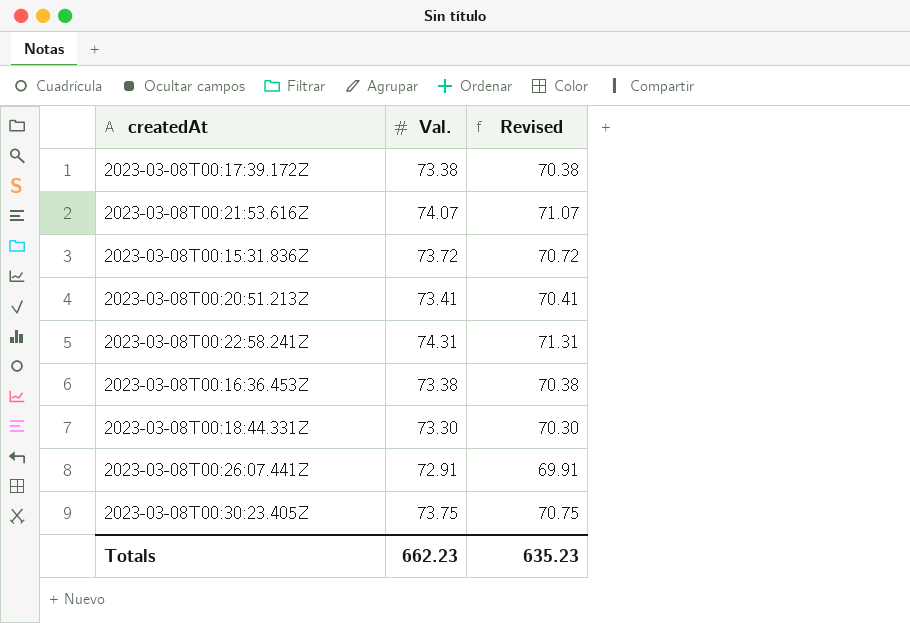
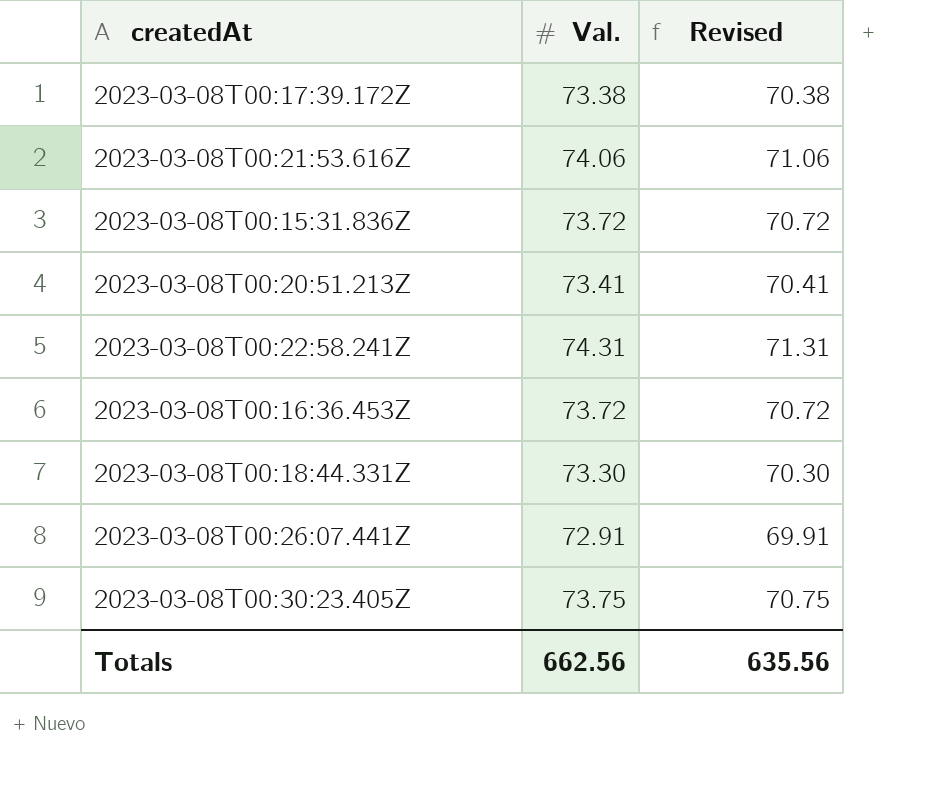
2023-03-08T00:21:53.616Z | Val.: 74.07 -> 74.06
2023-03-08T00:21:53.616Z | Revised: 71.07 -> 71.06
2023-03-08T00:16:36.453Z | Val.: 73.38 -> 73.72
2023-03-08T00:16:36.453Z | Revised: 70.38 -> 70.72
Totals | Val.: 662.23 -> 662.56
Totals | Revised: 635.23 -> 635.56

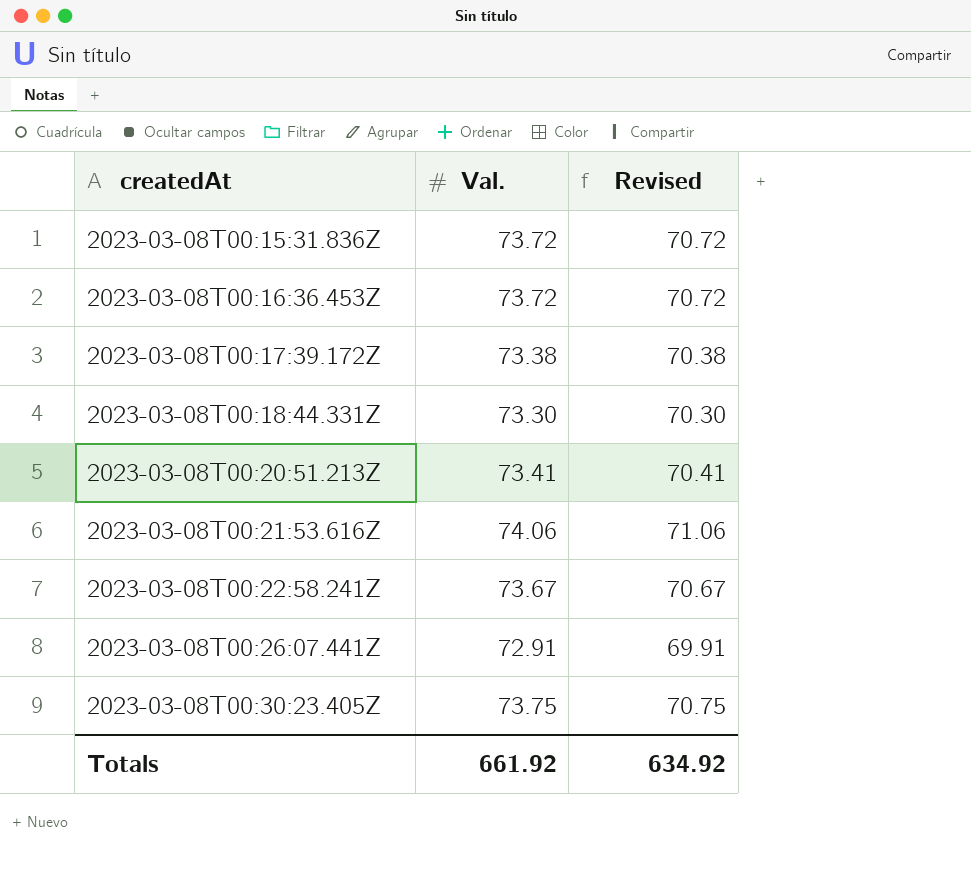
row order: none -> createdAt ascending
2023-03-08T00:22:58.241Z | Val.: 74.31 -> 73.67
2023-03-08T00:22:58.241Z | Revised: 71.31 -> 70.67
Totals | Val.: 662.56 -> 661.92
Totals | Revised: 635.56 -> 634.92

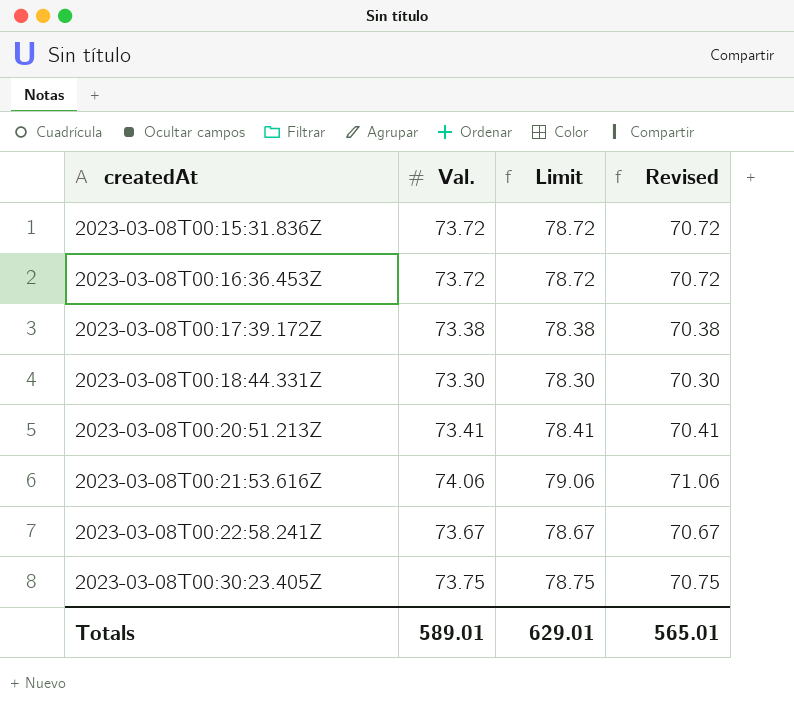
column Limit | formula: none -> [Val.] + 5
row 2023-03-08T00:26:07.441Z: 72.91 | 69.91 -> none
Totals | Val.: 661.92 -> 589.01
Totals | Revised: 634.92 -> 565.01

